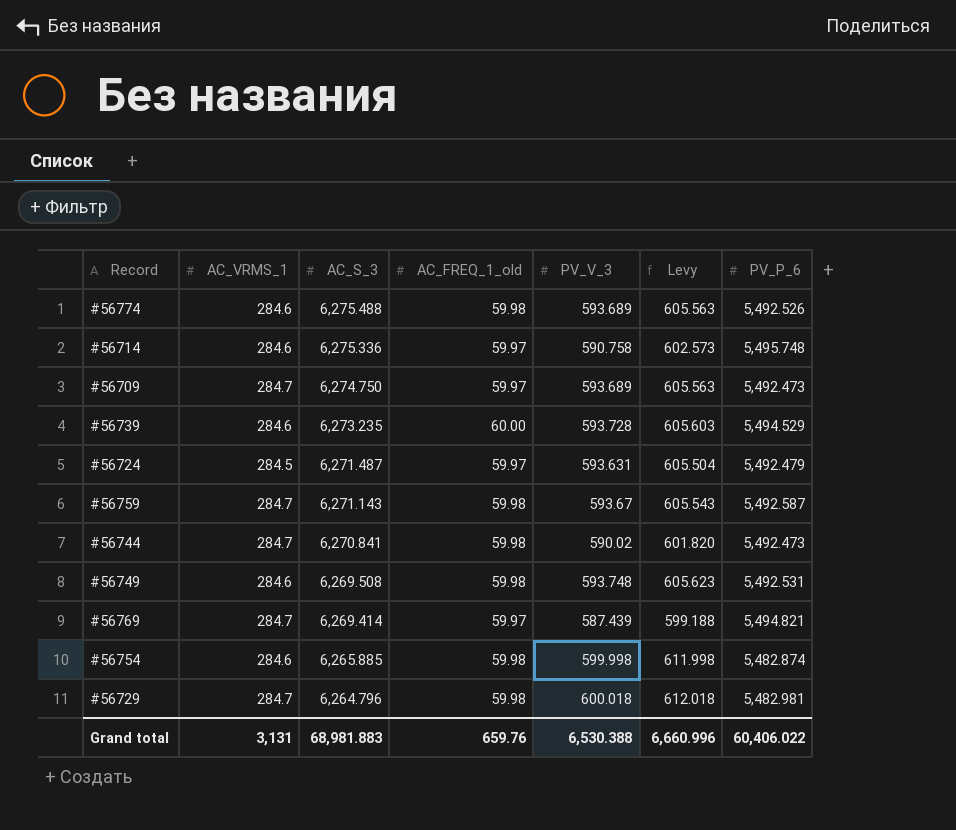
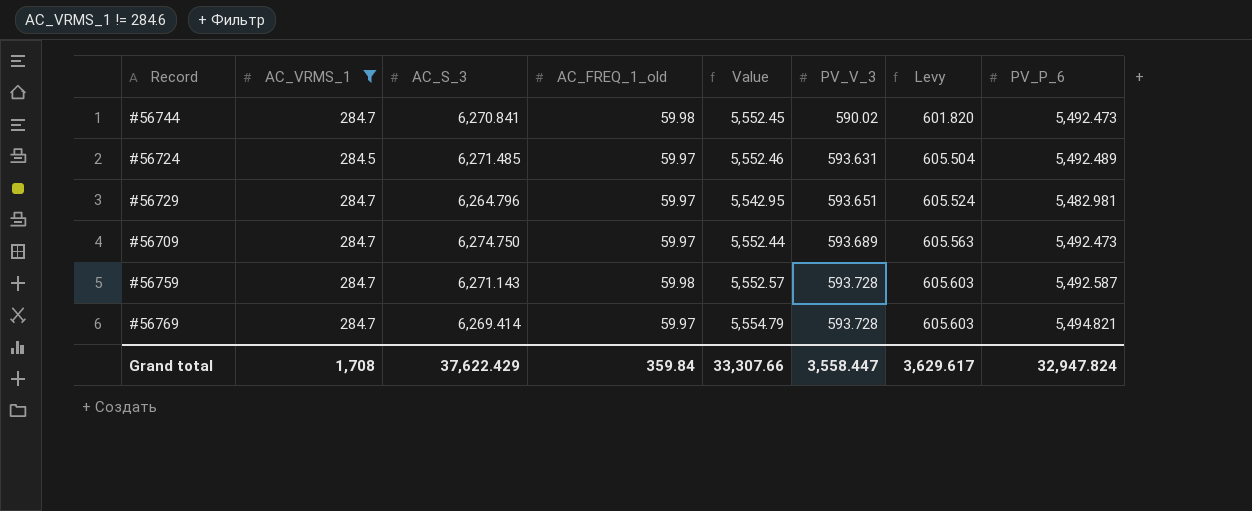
filter: none -> AC_VRMS_1 != 284.6
row order: AC_S_3 descending -> PV_V_3 ascending
column Value | formula: none -> [AC_FREQ_1_old] + [PV_P_6]
#56724 | AC_S_3: 6,271.487 -> 6,271.485
#56724 | PV_P_6: 5,492.479 -> 5,492.489
#56729 | AC_FREQ_1_old: 59.98 -> 59.97
#56729 | PV_V_3: 600.018 -> 593.651
#56729 | Levy: 612.018 -> 605.524
#56759 | PV_V_3: 593.67 -> 593.728
#56759 | Levy: 605.543 -> 605.603
#56769 | PV_V_3: 587.439 -> 593.728
#56769 | Levy: 599.188 -> 605.603
Grand total | AC_VRMS_1: 3,131 -> 1,708
Grand total | AC_S_3: 68,981.883 -> 37,622.429
Grand total | AC_FREQ_1_old: 659.76 -> 359.84
Grand total | PV_V_3: 6,530.388 -> 3,558.447
Grand total | Levy: 6,660.996 -> 3,629.617
Grand total | PV_P_6: 60,406.022 -> 32,947.824

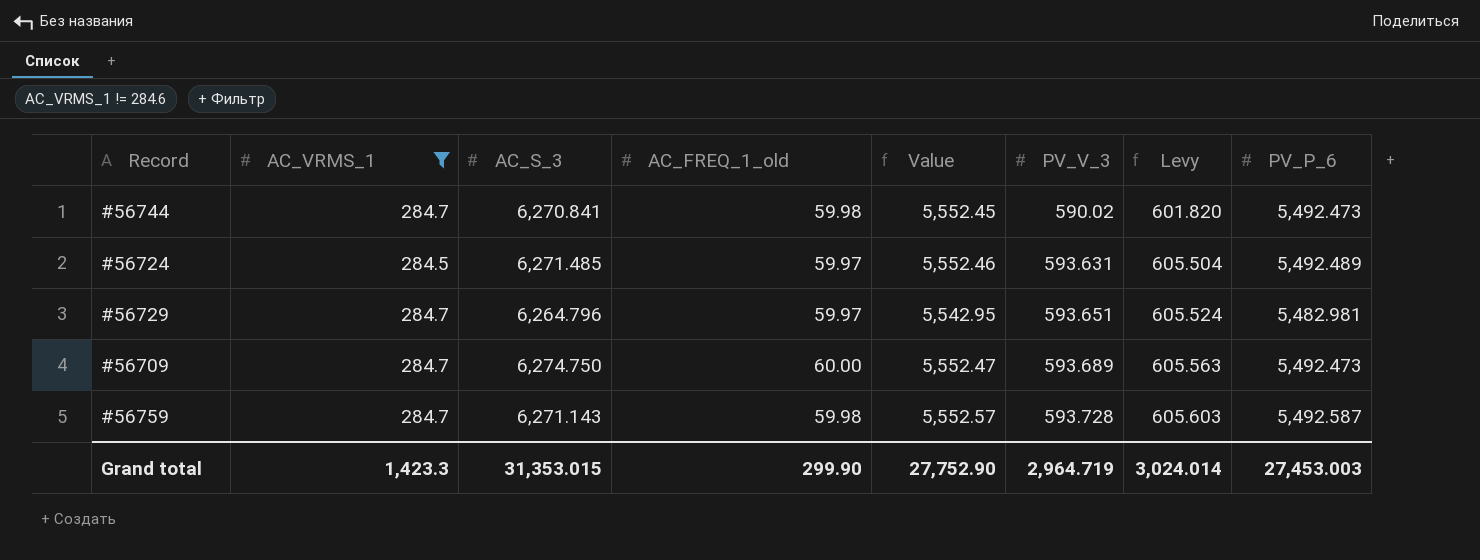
row #56769: 284.7 | 6,269.414 | 59.97 | 5,554.79 | 593.728 | 605.603 | 5,494.821 -> none
#56709 | AC_FREQ_1_old: 59.97 -> 60.00
#56709 | Value: 5,552.44 -> 5,552.47
Grand total | AC_VRMS_1: 1,708 -> 1,423.3
Grand total | AC_S_3: 37,622.429 -> 31,353.015
Grand total | AC_FREQ_1_old: 359.84 -> 299.90
Grand total | Value: 33,307.66 -> 27,752.90
Grand total | PV_V_3: 3,558.447 -> 2,964.719
Grand total | Levy: 3,629.617 -> 3,024.014
Grand total | PV_P_6: 32,947.824 -> 27,453.003

